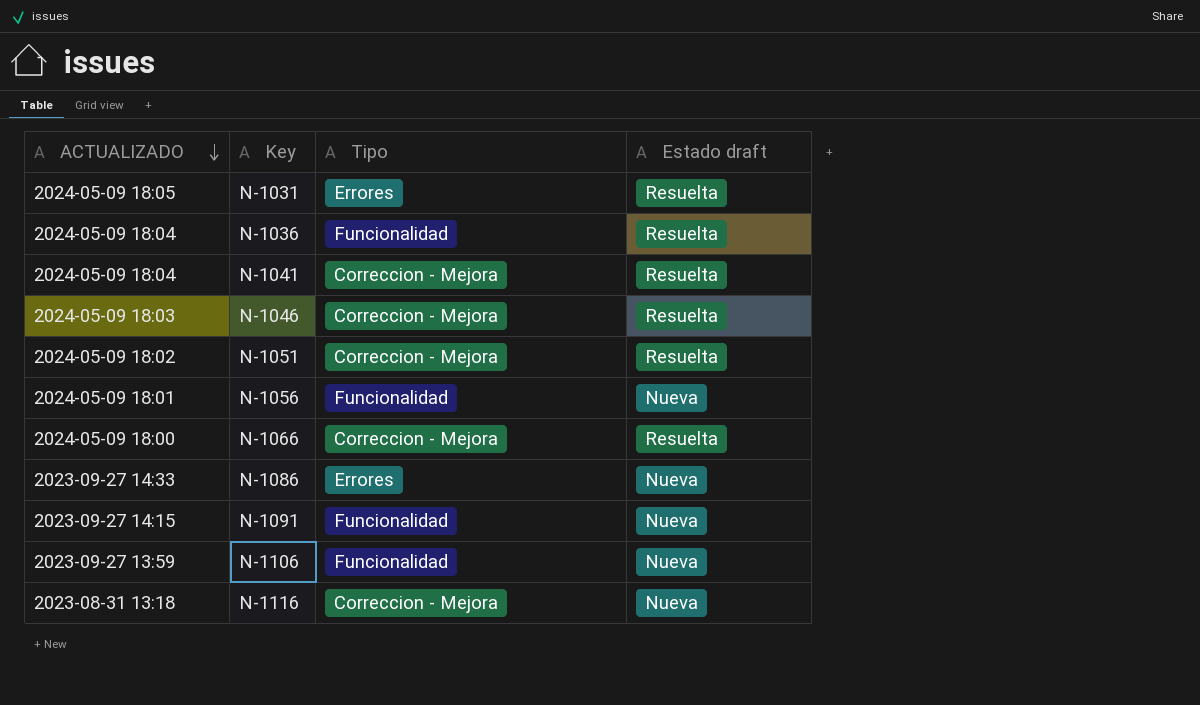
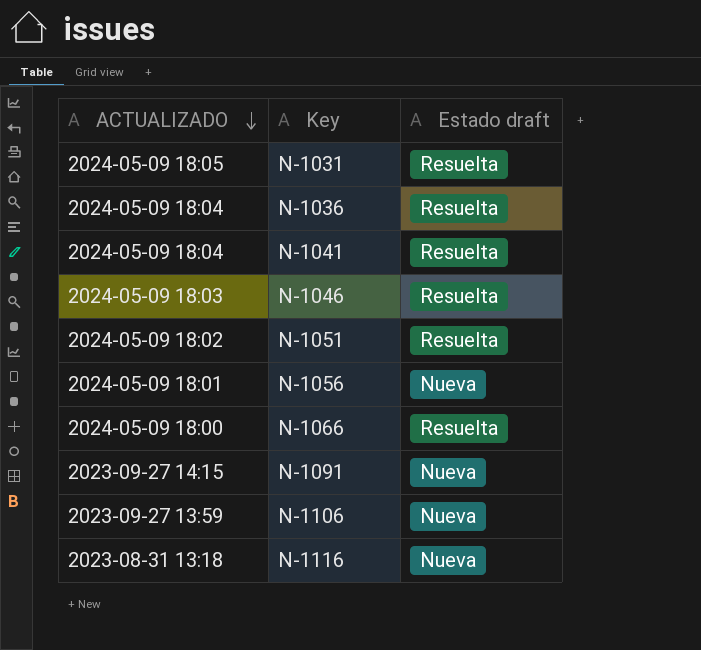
column Tipo | position: 3 -> none
row N-1086: 2023-09-27 14:33 | Errores | Nueva -> none

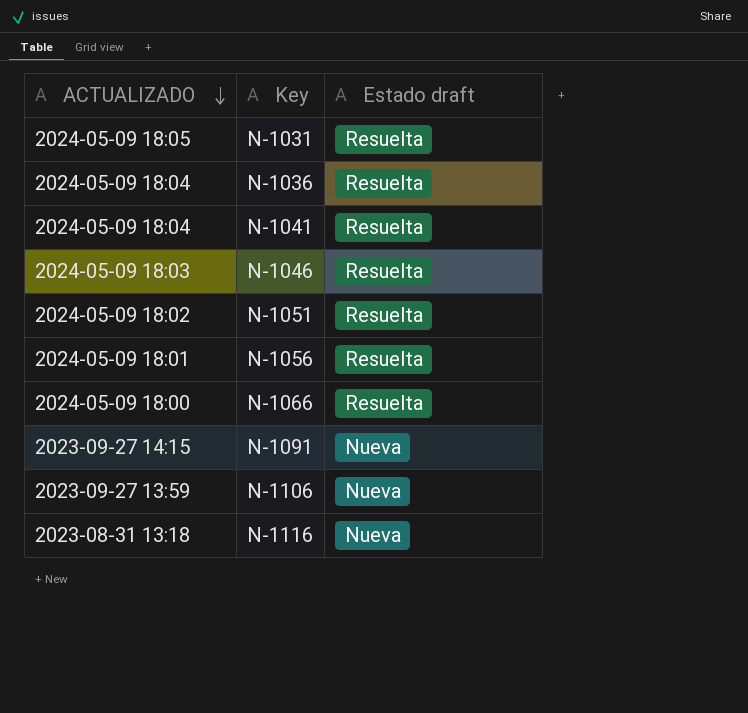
N-1056 | Estado draft: Nueva -> Resuelta

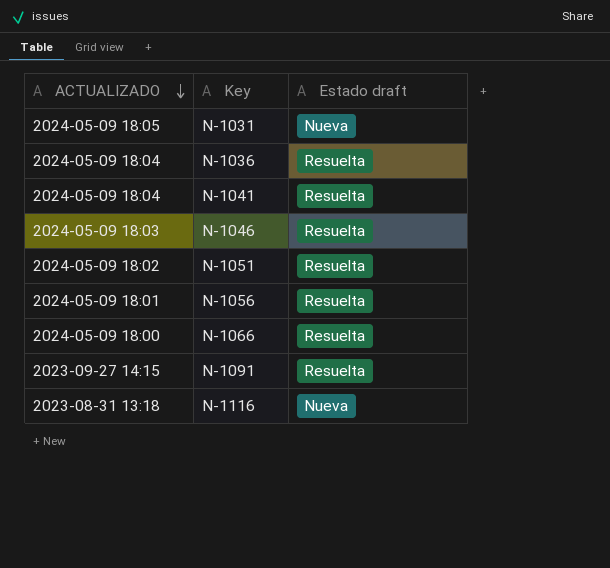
row N-1106: 2023-09-27 13:59 | Nueva -> none
N-1031 | Estado draft: Resuelta -> Nueva
N-1091 | Estado draft: Nueva -> Resuelta

